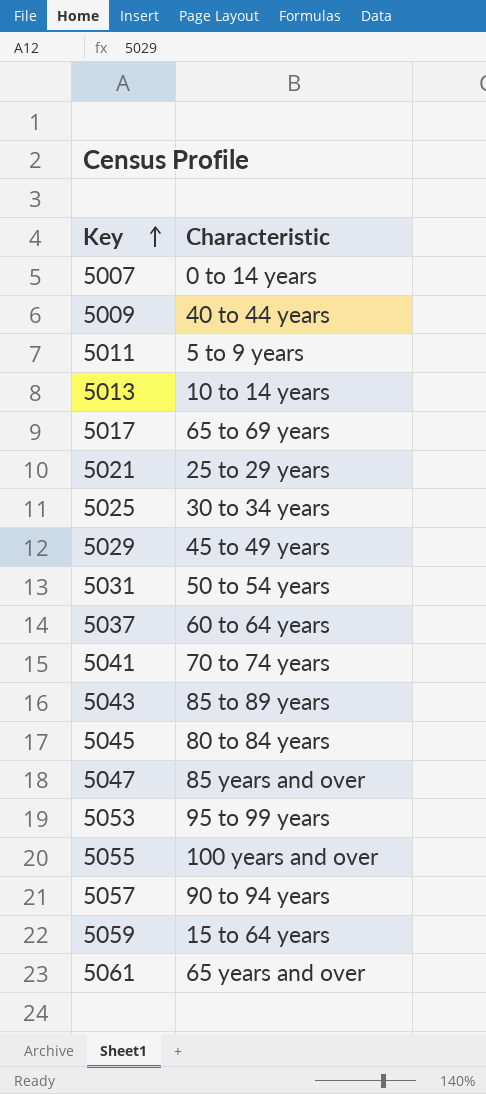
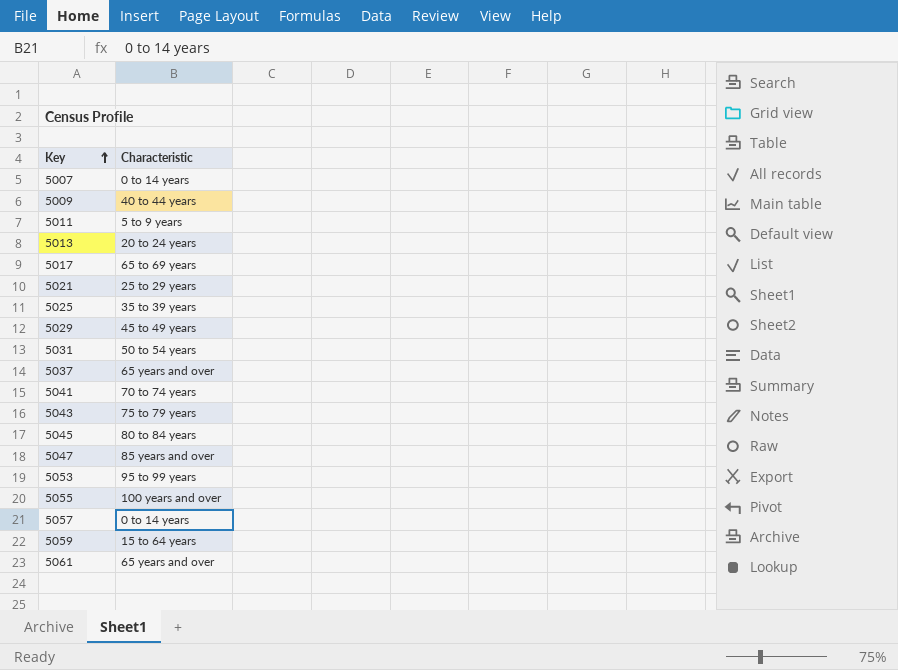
5013 | Characteristic: 10 to 14 years -> 20 to 24 years
5025 | Characteristic: 30 to 34 years -> 35 to 39 years
5037 | Characteristic: 60 to 64 years -> 65 years and over
5043 | Characteristic: 85 to 89 years -> 75 to 79 years
5057 | Characteristic: 90 to 94 years -> 0 to 14 years

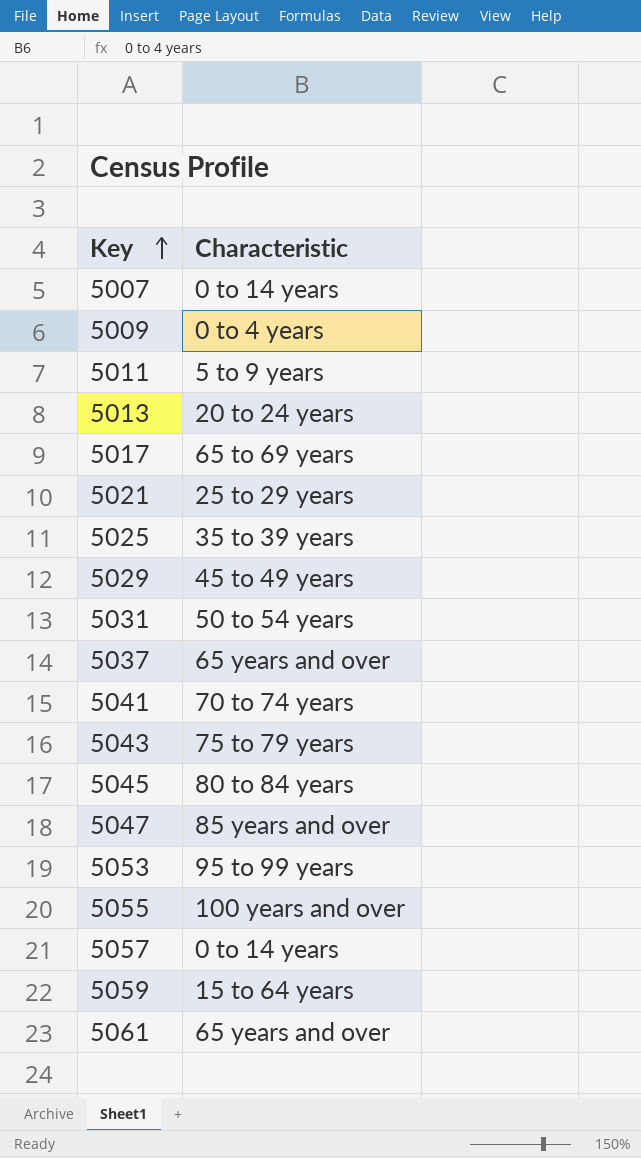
5009 | Characteristic: 40 to 44 years -> 0 to 4 years

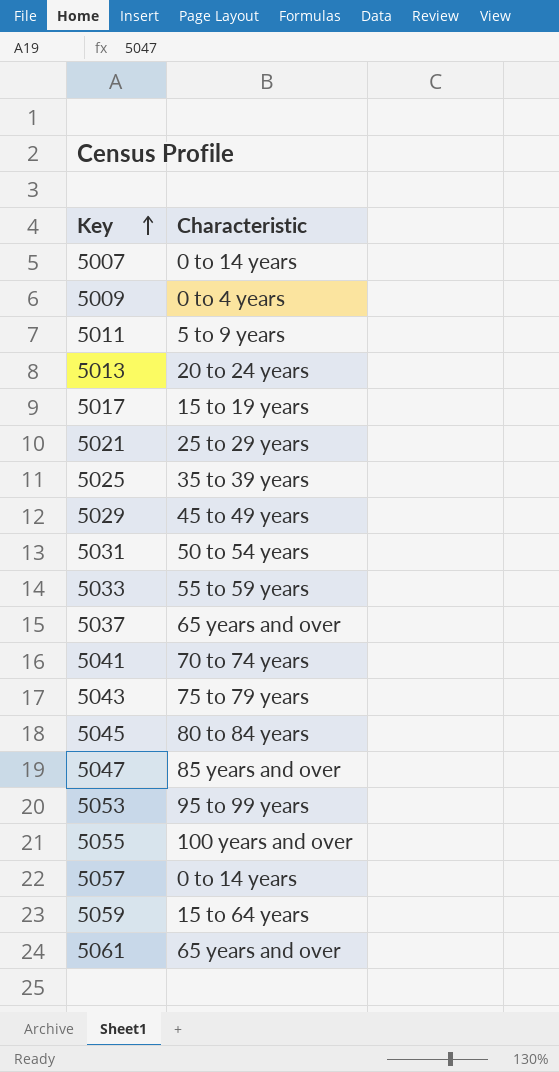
5017 | Characteristic: 65 to 69 years -> 15 to 19 years
row 5033: none -> 55 to 59 years

